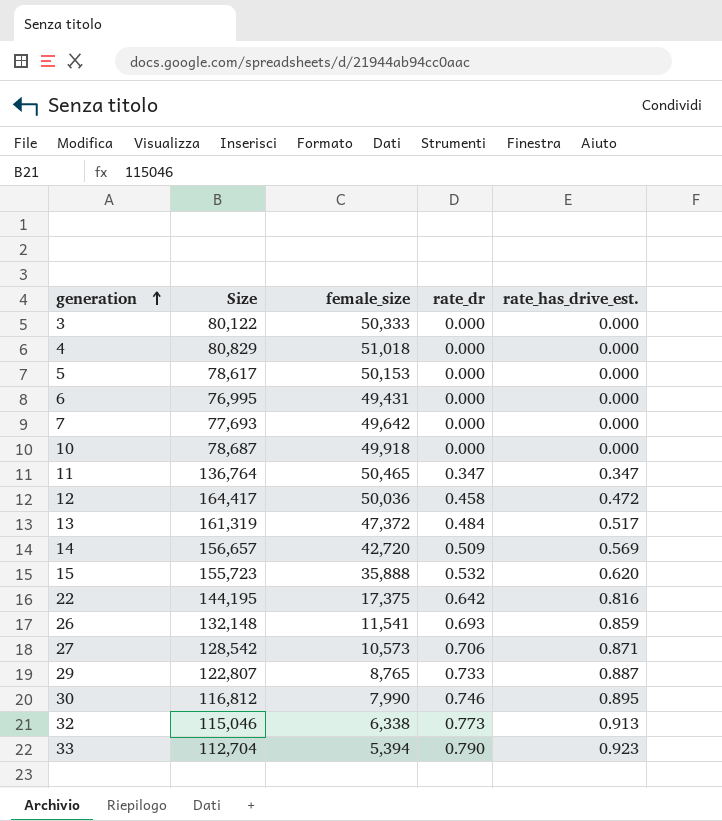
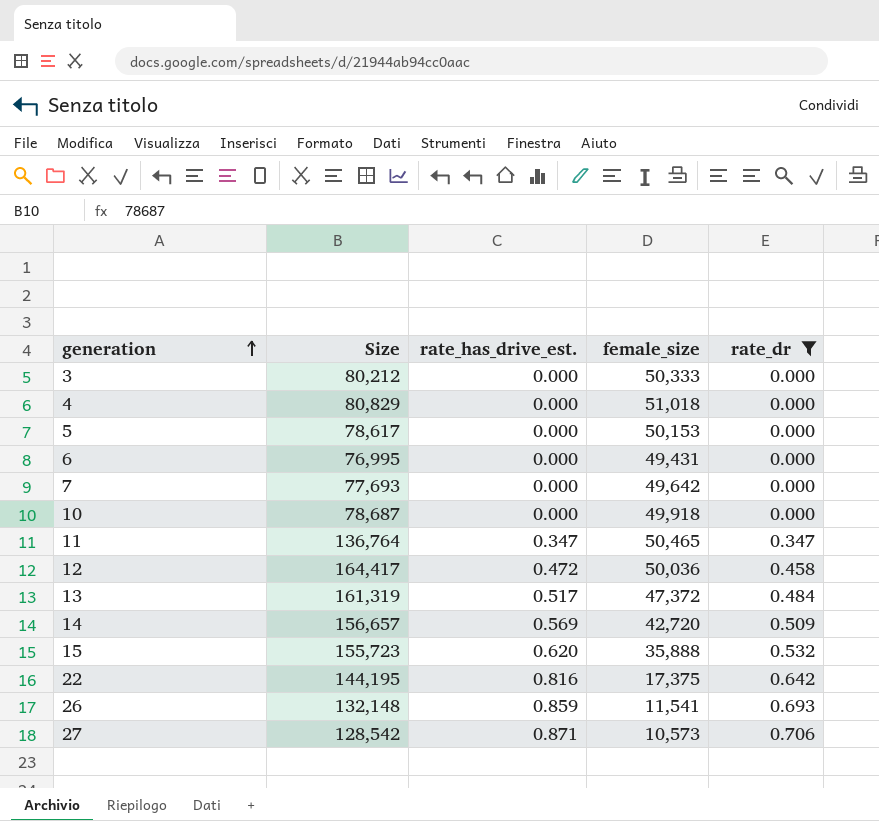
filter: none -> rate_dr <= 0.706
column rate_has_drive_est. | position: 5 -> 3
3 | Size: 80,122 -> 80,212

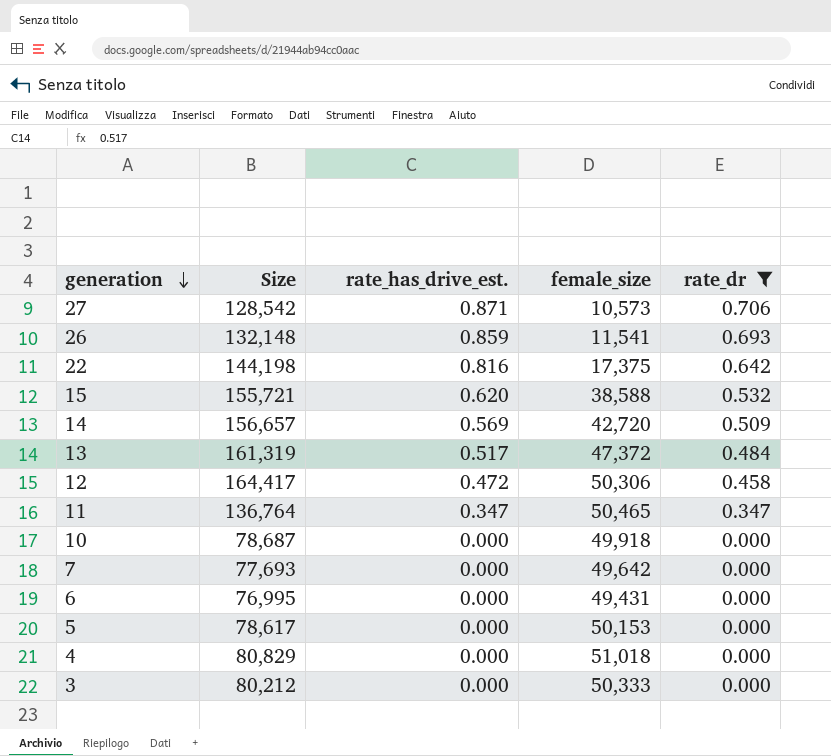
row order: generation ascending -> generation descending
22 | Size: 144,195 -> 144,198
15 | Size: 155,723 -> 155,721
15 | female_size: 35,888 -> 38,588
12 | female_size: 50,036 -> 50,306

